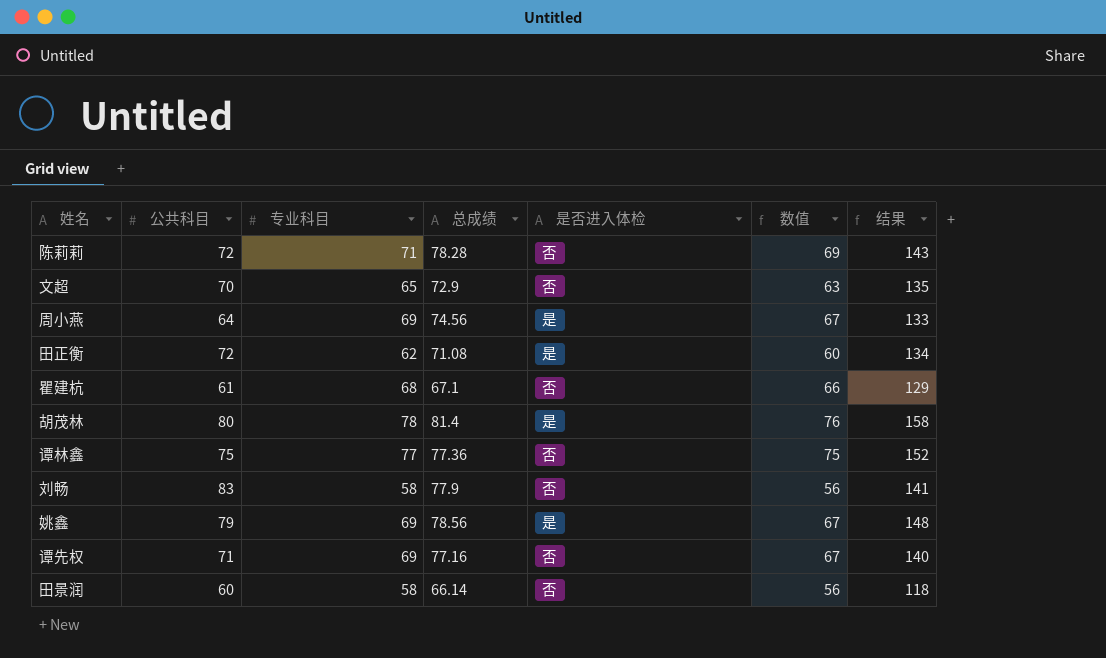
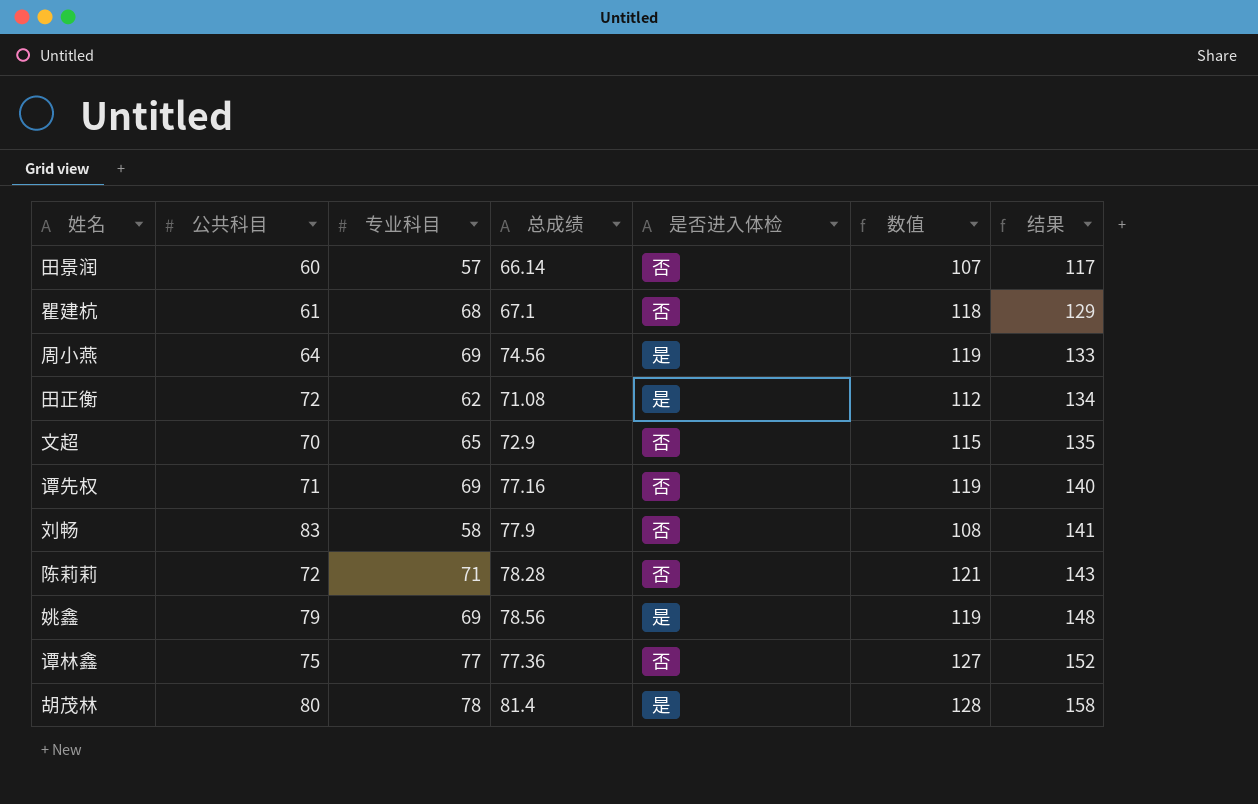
row order: none -> 结果 ascending
column 数值 | formula: [专业科目] - 2 -> [专业科目] + 50
田景润 | 专业科目: 58 -> 57
田景润 | 结果: 118 -> 117

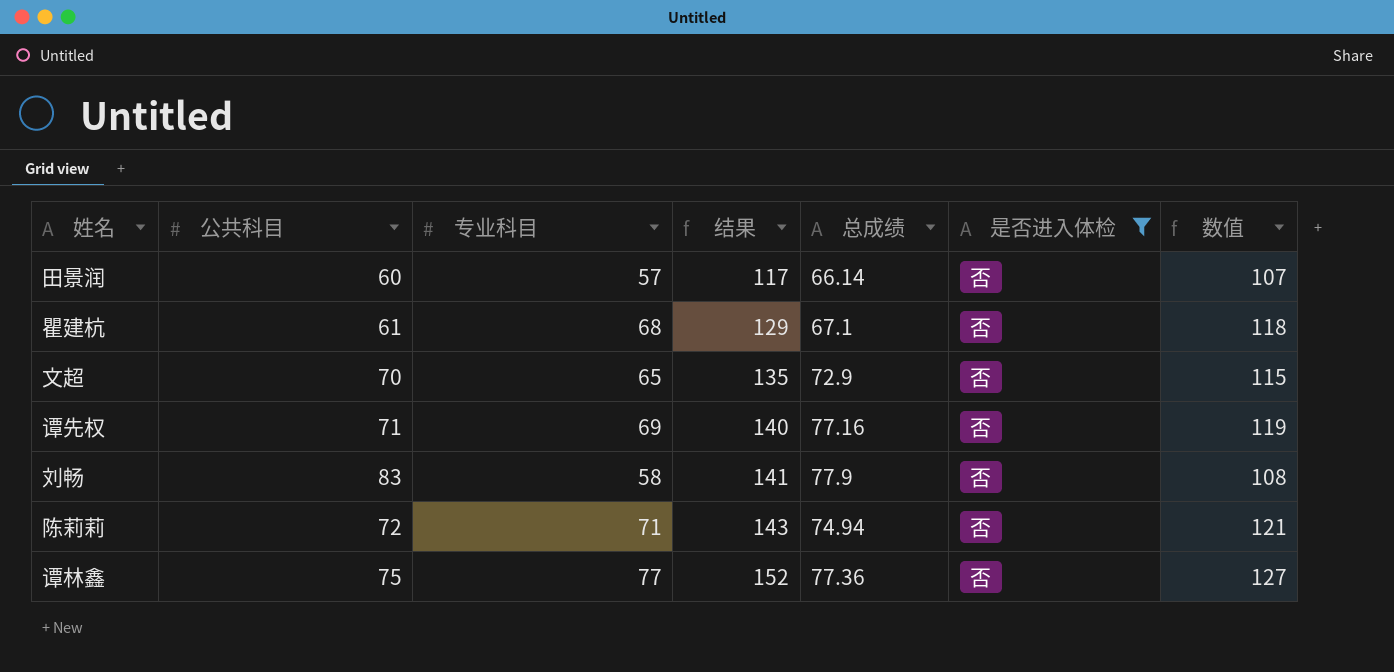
filter: none -> 是否进入体检 = 否
column 结果 | position: 7 -> 4
陈莉莉 | 总成绩: 78.28 -> 74.94

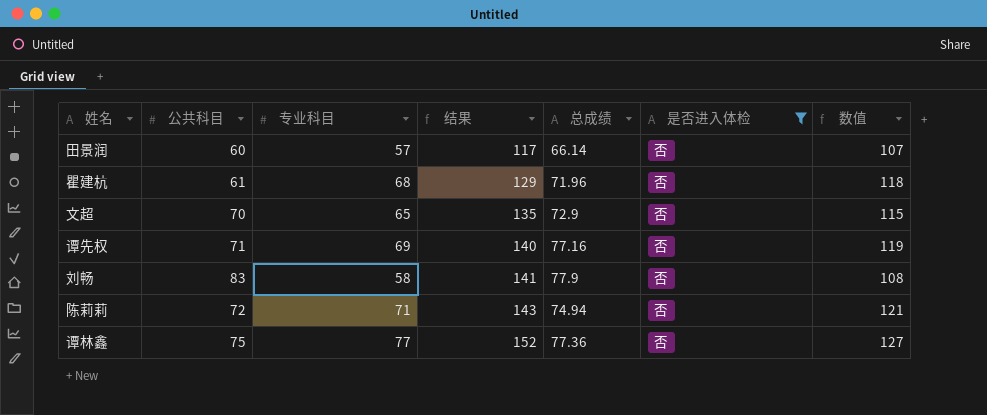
瞿建杭 | 总成绩: 67.1 -> 71.96

